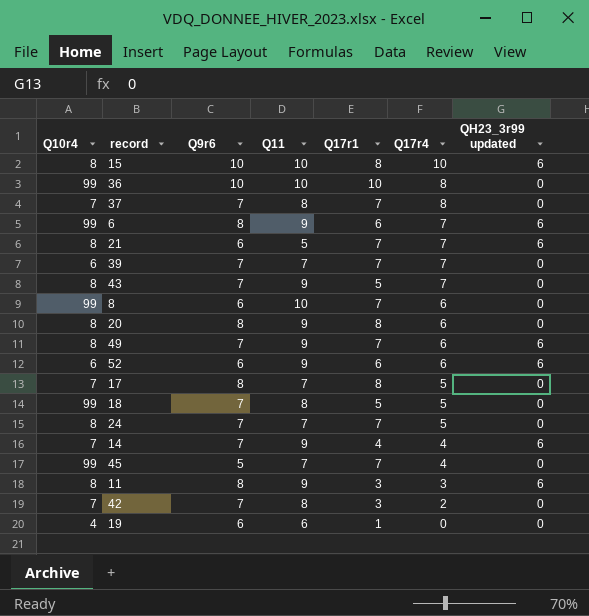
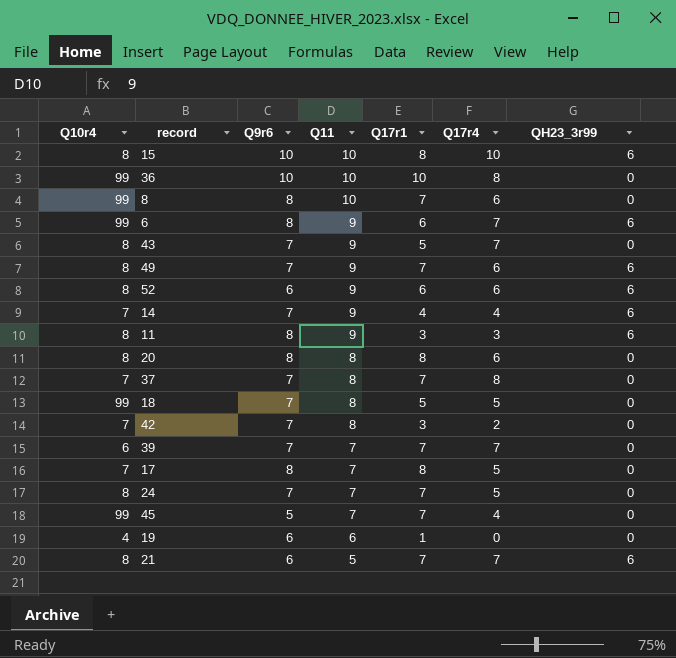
row order: Q17r4 descending -> Q11 descending
column name: QH23_3r99 updated -> QH23_3r99
8 | Q9r6: 6 -> 8
52 | Q10r4: 6 -> 8
20 | Q11: 9 -> 8

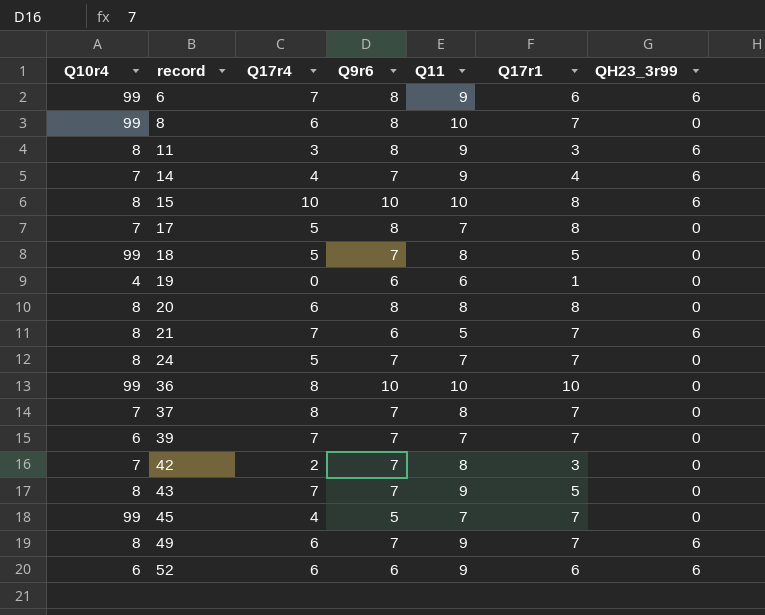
row order: Q11 descending -> record ascending
column Q17r4 | position: 6 -> 3
52 | Q10r4: 8 -> 6

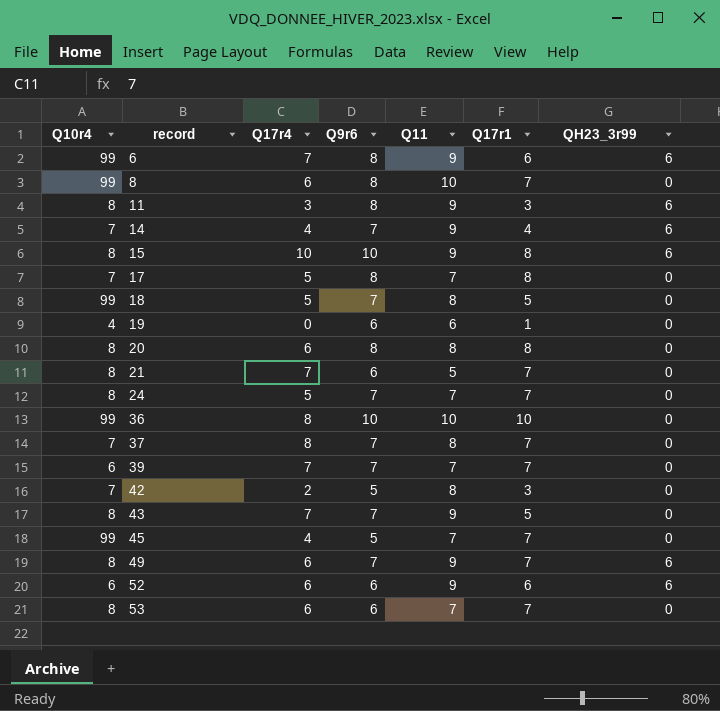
15 | Q11: 10 -> 9
21 | QH23_3r99: 6 -> 0
42 | Q9r6: 7 -> 5
row 53: none -> 8 | 6 | 6 | 7 | 7 | 0

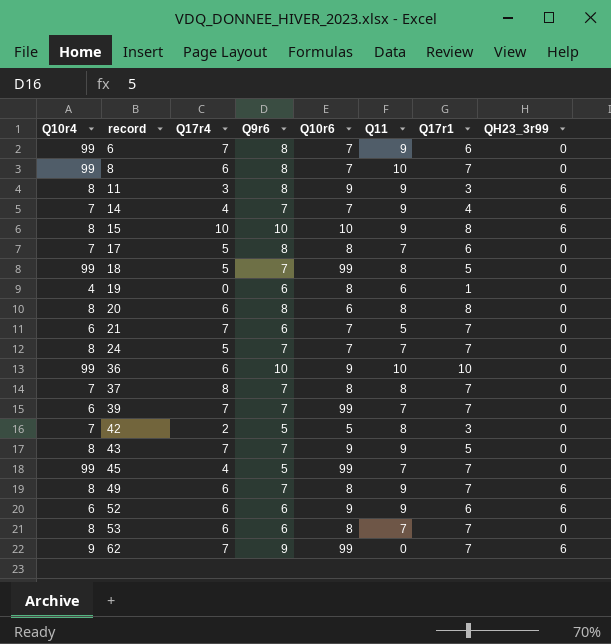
column Q10r6 | position: none -> 5
6 | QH23_3r99: 6 -> 0
17 | Q17r1: 8 -> 6
21 | Q10r4: 8 -> 6
36 | Q17r4: 8 -> 6
row 62: none -> 9 | 7 | 9 | 99 | 0 | 7 | 6

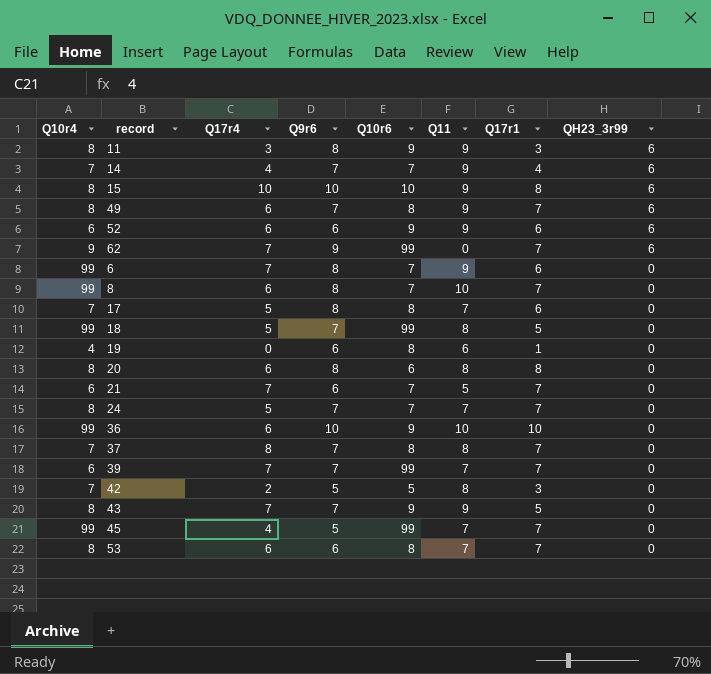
row order: record ascending -> QH23_3r99 descending

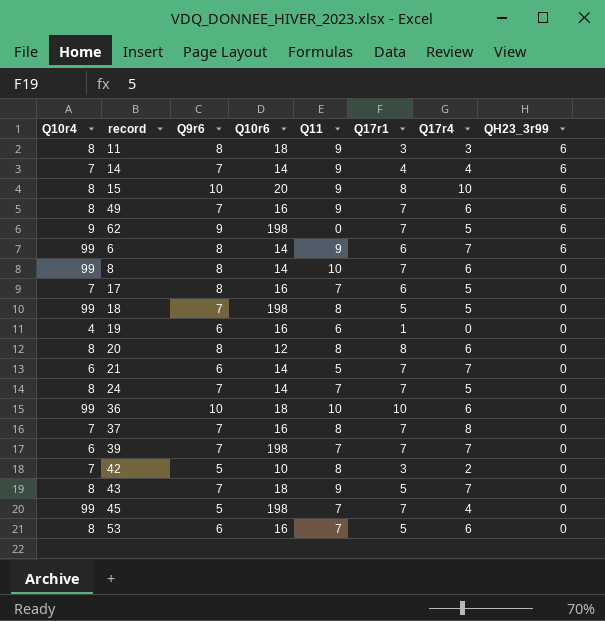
column Q17r4 | position: 3 -> 7
row 52: 6 | 6 | 6 | 9 | 9 | 6 | 6 -> none
11 | Q10r6: 9 -> 18
14 | Q10r6: 7 -> 14
15 | Q10r6: 10 -> 20
49 | Q10r6: 8 -> 16
62 | Q10r6: 99 -> 198
62 | Q17r4: 7 -> 5
6 | Q10r6: 7 -> 14
6 | QH23_3r99: 0 -> 6
8 | Q10r6: 7 -> 14
17 | Q10r6: 8 -> 16
18 | Q10r6: 99 -> 198
19 | Q10r6: 8 -> 16
20 | Q10r6: 6 -> 12
21 | Q10r6: 7 -> 14
24 | Q10r6: 7 -> 14
36 | Q10r6: 9 -> 18
37 | Q10r6: 8 -> 16
39 | Q10r6: 99 -> 198
42 | Q10r6: 5 -> 10
43 | Q10r6: 9 -> 18
45 | Q10r6: 99 -> 198
53 | Q10r6: 8 -> 16
53 | Q17r1: 7 -> 5

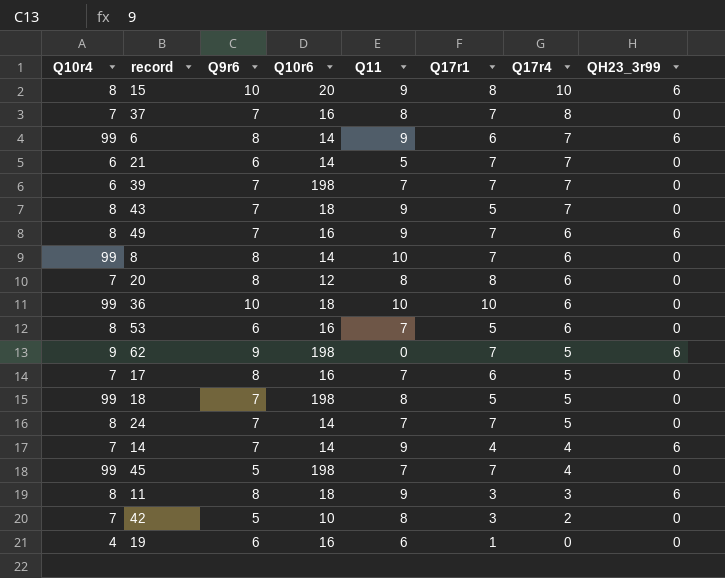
row order: QH23_3r99 descending -> Q17r4 descending
20 | Q10r4: 8 -> 7

